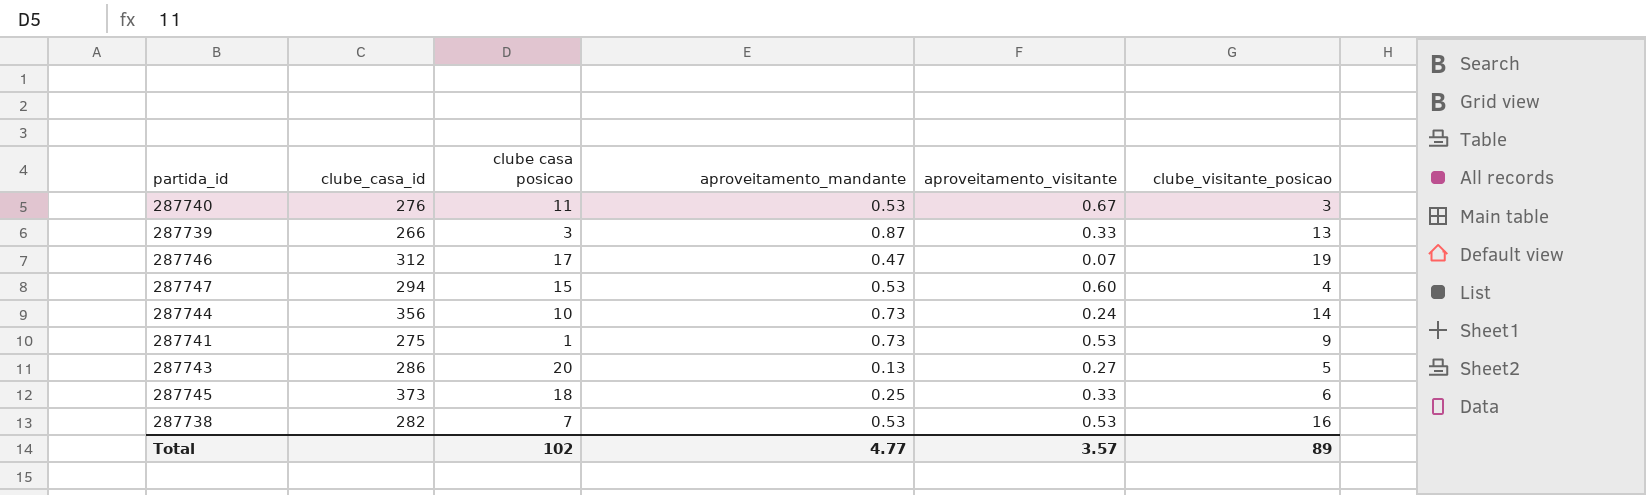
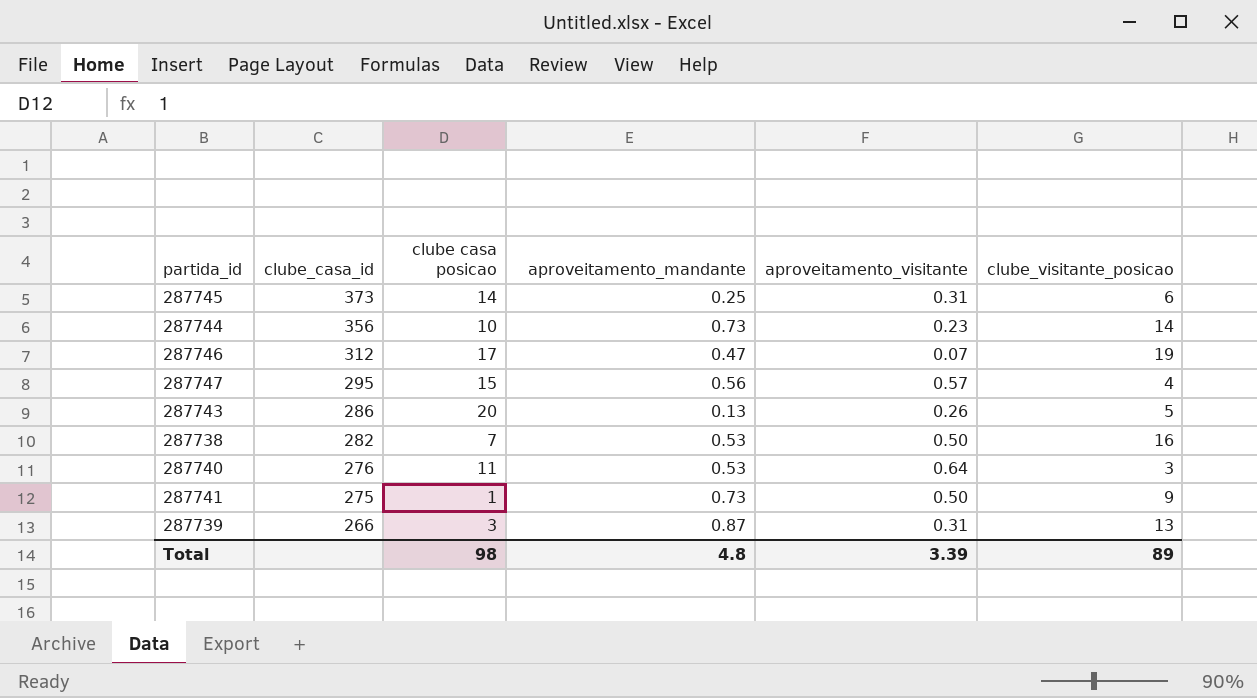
row order: none -> clube_casa_id descending
287745 | clube casa posicao: 18 -> 14
287745 | aproveitamento_visitante: 0.33 -> 0.31
287744 | aproveitamento_visitante: 0.24 -> 0.23
287747 | clube_casa_id: 294 -> 295
287747 | aproveitamento_mandante: 0.53 -> 0.56
287747 | aproveitamento_visitante: 0.60 -> 0.57
287743 | aproveitamento_visitante: 0.27 -> 0.26
287738 | aproveitamento_visitante: 0.53 -> 0.50
287740 | aproveitamento_visitante: 0.67 -> 0.64
287741 | aproveitamento_visitante: 0.53 -> 0.50
287739 | aproveitamento_visitante: 0.33 -> 0.31
Total | clube casa posicao: 102 -> 98
Total | aproveitamento_mandante: 4.77 -> 4.8
Total | aproveitamento_visitante: 3.57 -> 3.39

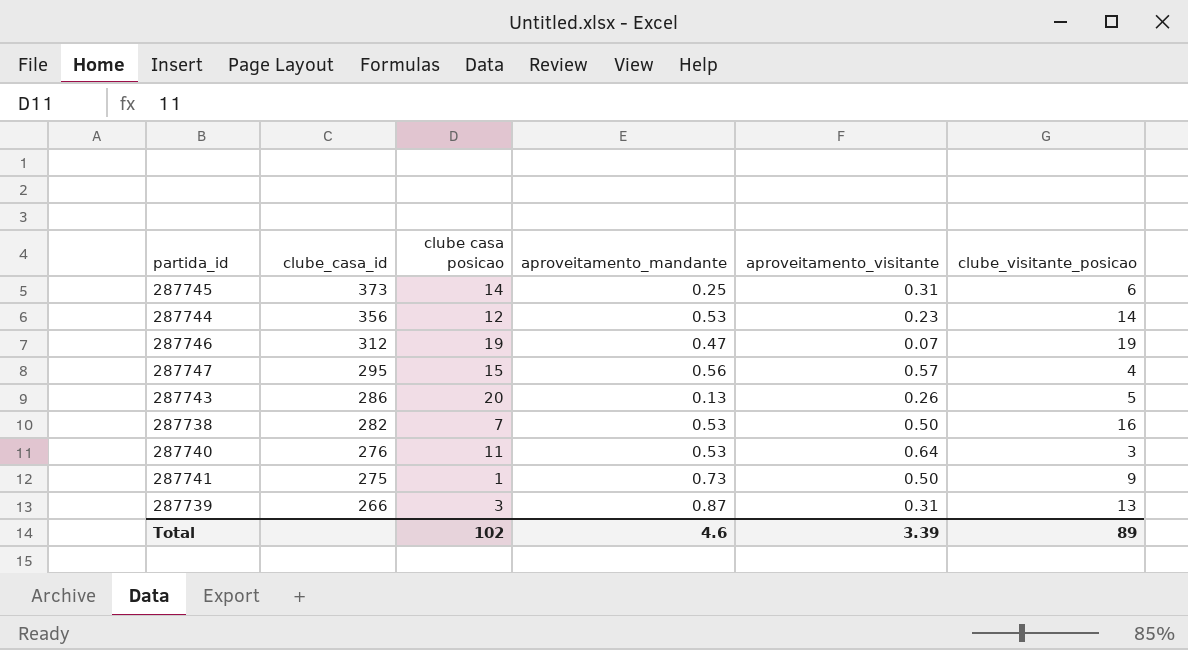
287744 | clube casa posicao: 10 -> 12
287744 | aproveitamento_mandante: 0.73 -> 0.53
287746 | clube casa posicao: 17 -> 19
Total | clube casa posicao: 98 -> 102
Total | aproveitamento_mandante: 4.8 -> 4.6

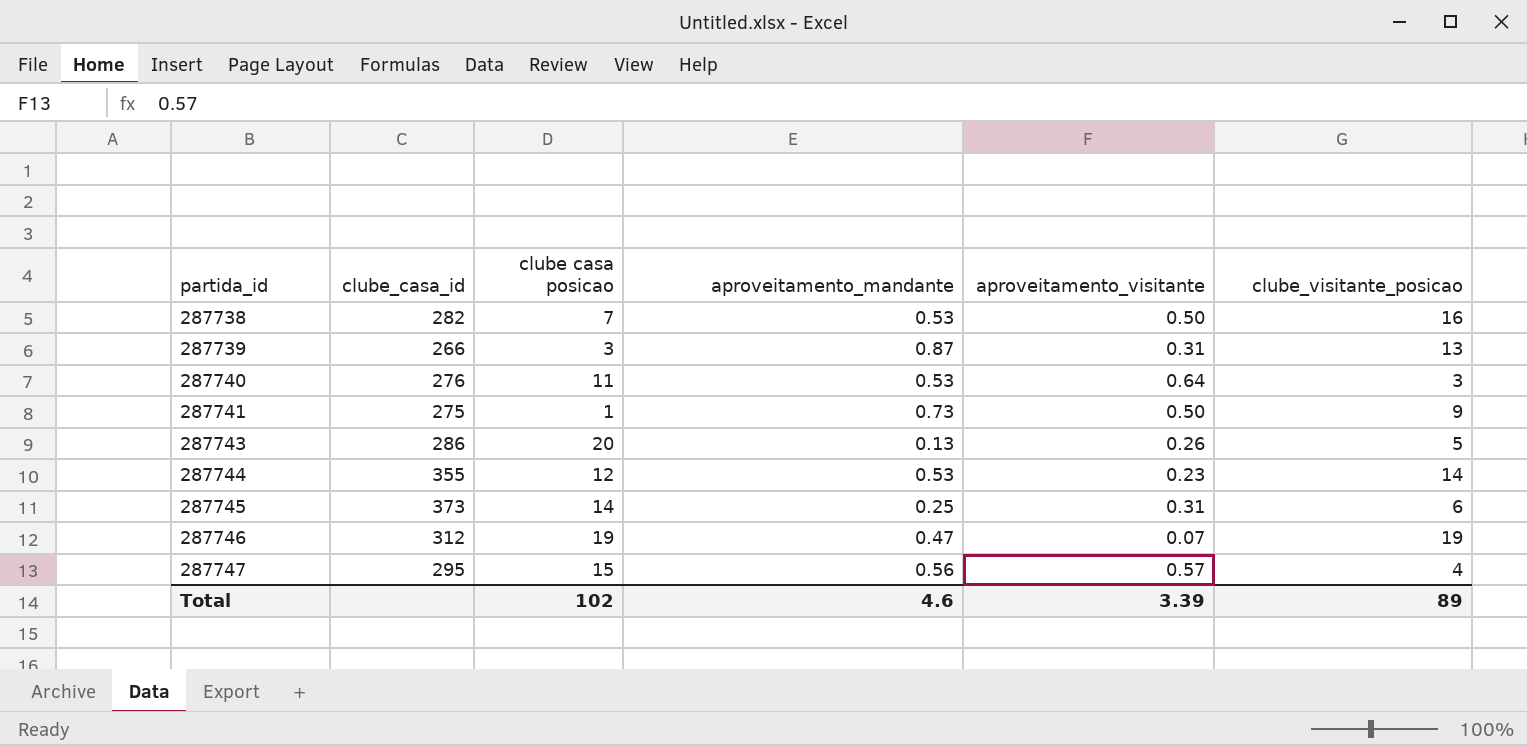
row order: clube_casa_id descending -> partida_id ascending
287744 | clube_casa_id: 356 -> 355

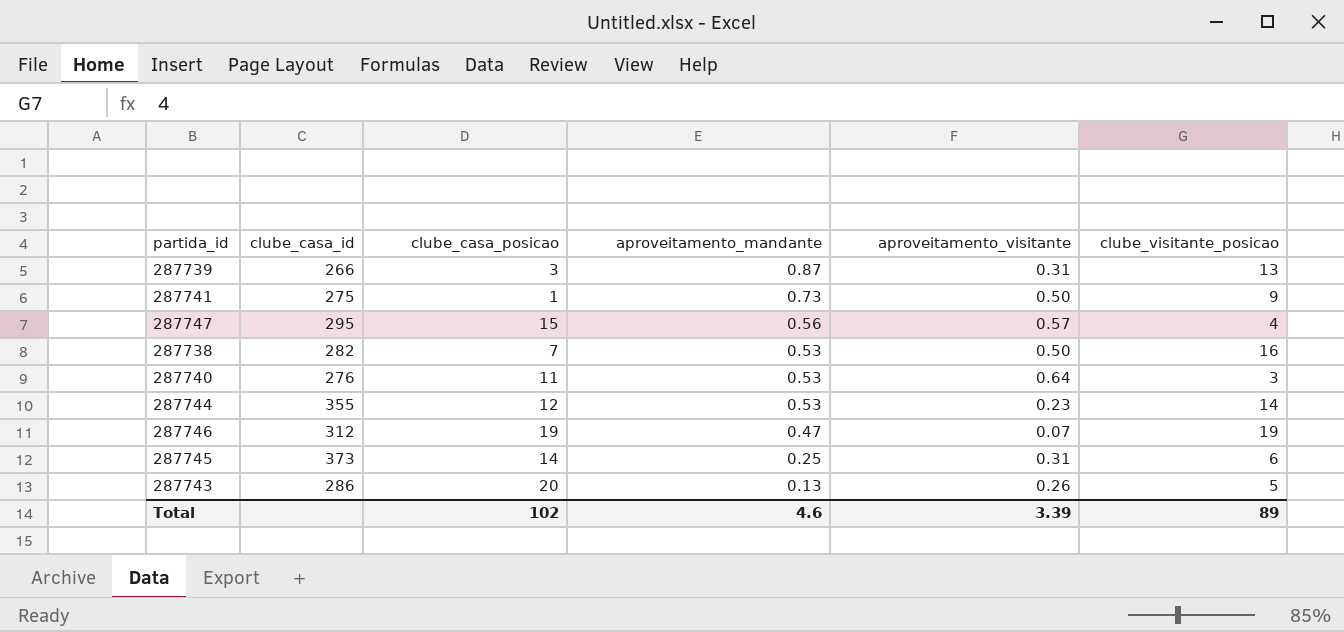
row order: partida_id ascending -> aproveitamento_mandante descending
column name: clube casa posicao -> clube_casa_posicao

